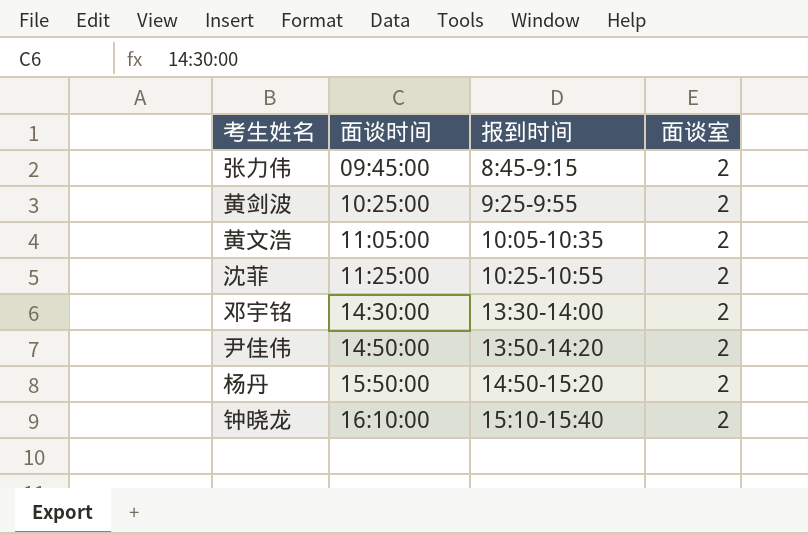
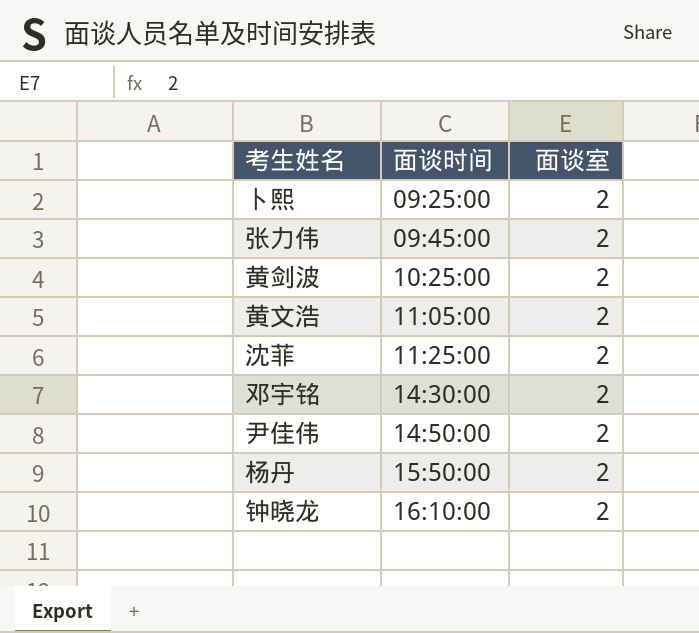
column 报到时间 | position: 3 -> none
row 卜熙: none -> 09:25:00 | 2

